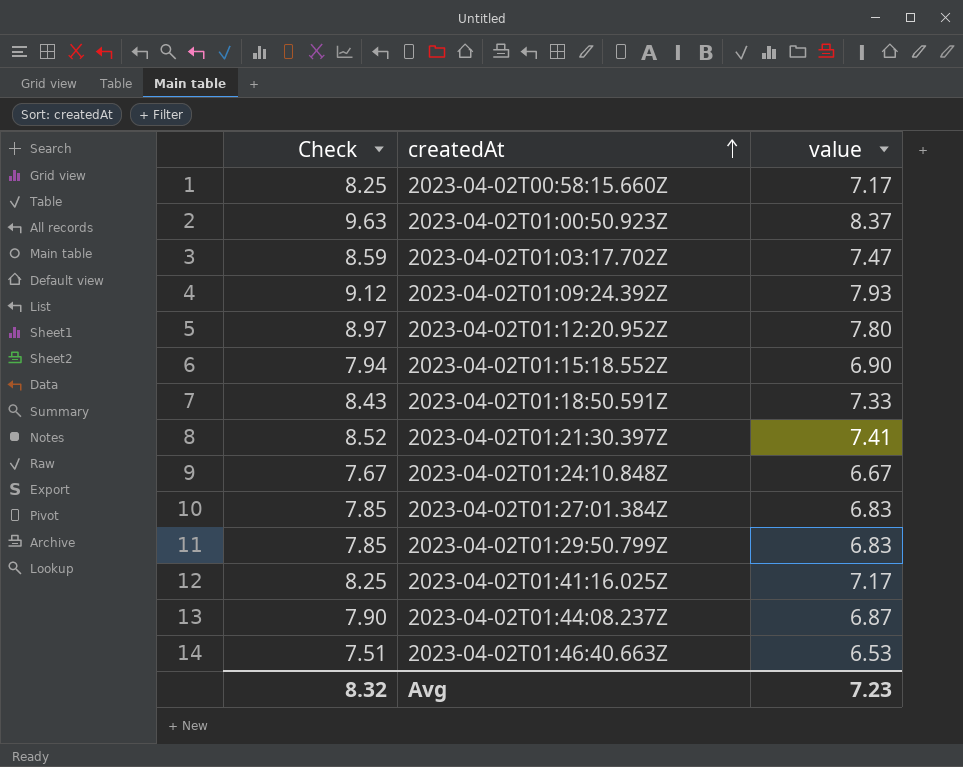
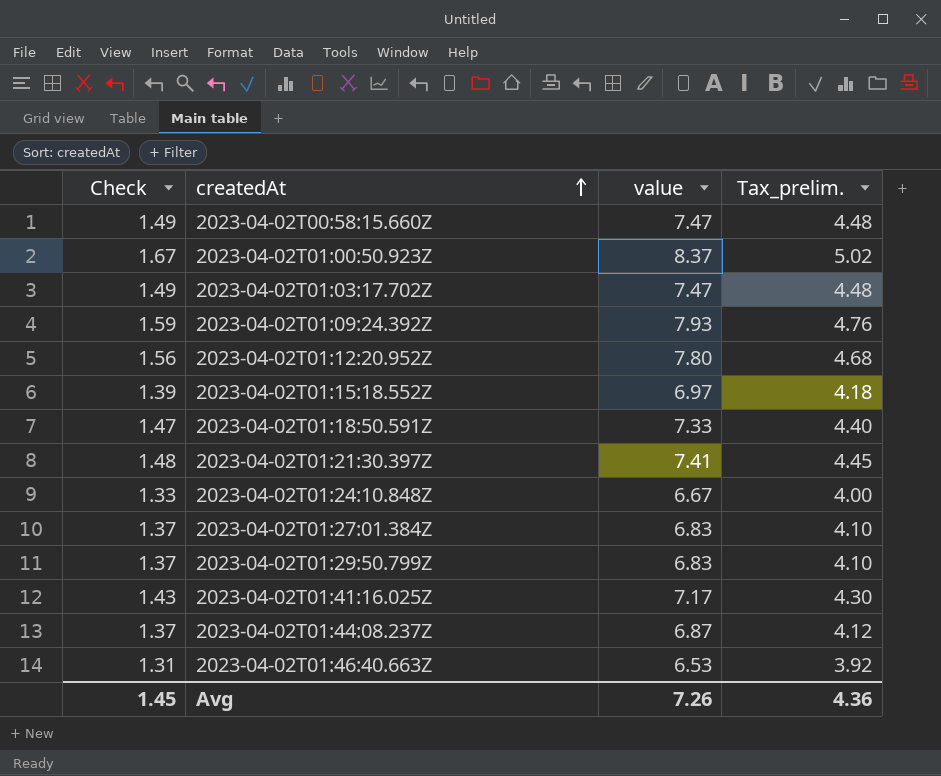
column Check | formula: [value] * 1.15 -> [value] * 0.2
column Tax_prelim. | formula: none -> [value] * 0.6
2023-04-02T00:58:15.660Z | value: 7.17 -> 7.47
2023-04-02T01:15:18.552Z | value: 6.90 -> 6.97
Avg | Check: 8.32 -> 1.45
Avg | value: 7.23 -> 7.26

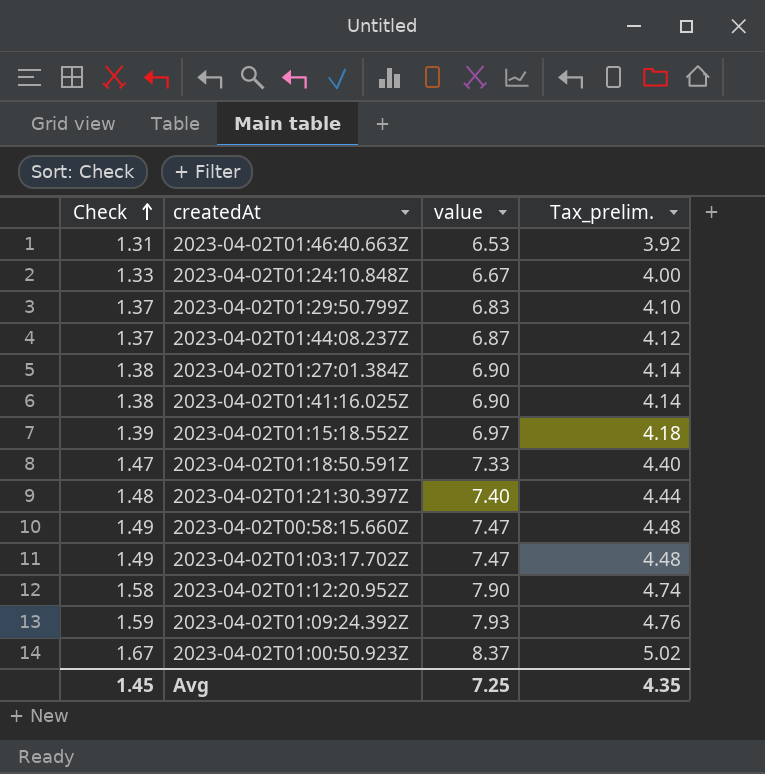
row order: createdAt ascending -> Check ascending
2023-04-02T01:27:01.384Z | Check: 1.37 -> 1.38
2023-04-02T01:27:01.384Z | value: 6.83 -> 6.90
2023-04-02T01:27:01.384Z | Tax_prelim.: 4.10 -> 4.14
2023-04-02T01:41:16.025Z | Check: 1.43 -> 1.38
2023-04-02T01:41:16.025Z | value: 7.17 -> 6.90
2023-04-02T01:41:16.025Z | Tax_prelim.: 4.30 -> 4.14
2023-04-02T01:21:30.397Z | value: 7.41 -> 7.40
2023-04-02T01:21:30.397Z | Tax_prelim.: 4.45 -> 4.44
2023-04-02T01:12:20.952Z | Check: 1.56 -> 1.58
2023-04-02T01:12:20.952Z | value: 7.80 -> 7.90
2023-04-02T01:12:20.952Z | Tax_prelim.: 4.68 -> 4.74
Avg | value: 7.26 -> 7.25
Avg | Tax_prelim.: 4.36 -> 4.35

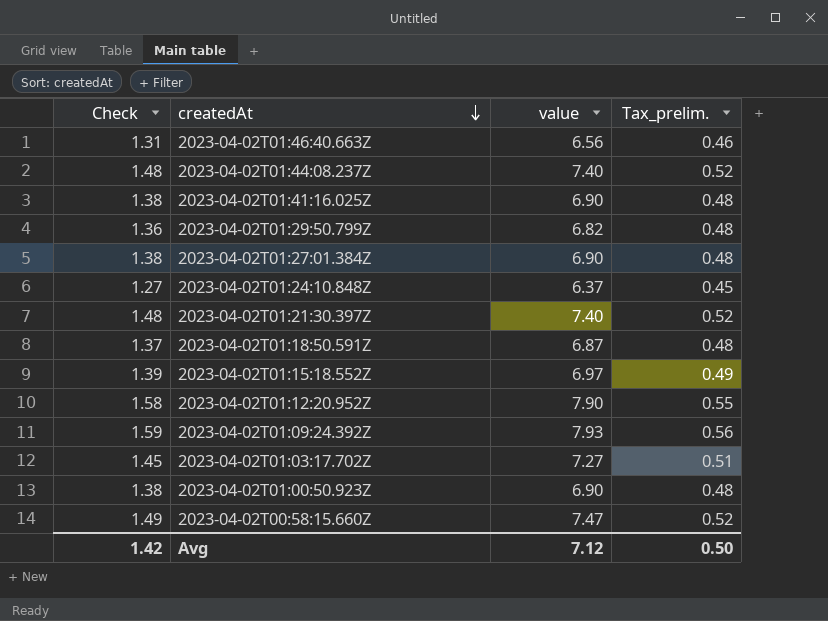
row order: Check ascending -> createdAt descending
column Tax_prelim. | formula: [value] * 0.6 -> [value] * 0.07
2023-04-02T01:46:40.663Z | value: 6.53 -> 6.56
2023-04-02T01:44:08.237Z | Check: 1.37 -> 1.48
2023-04-02T01:44:08.237Z | value: 6.87 -> 7.40
2023-04-02T01:29:50.799Z | Check: 1.37 -> 1.36
2023-04-02T01:29:50.799Z | value: 6.83 -> 6.82
2023-04-02T01:24:10.848Z | Check: 1.33 -> 1.27
2023-04-02T01:24:10.848Z | value: 6.67 -> 6.37
2023-04-02T01:18:50.591Z | Check: 1.47 -> 1.37
2023-04-02T01:18:50.591Z | value: 7.33 -> 6.87
2023-04-02T01:03:17.702Z | Check: 1.49 -> 1.45
2023-04-02T01:03:17.702Z | value: 7.47 -> 7.27
2023-04-02T01:00:50.923Z | Check: 1.67 -> 1.38
2023-04-02T01:00:50.923Z | value: 8.37 -> 6.90
Avg | Check: 1.45 -> 1.42
Avg | value: 7.25 -> 7.12
Avg | Tax_prelim.: 4.35 -> 0.50

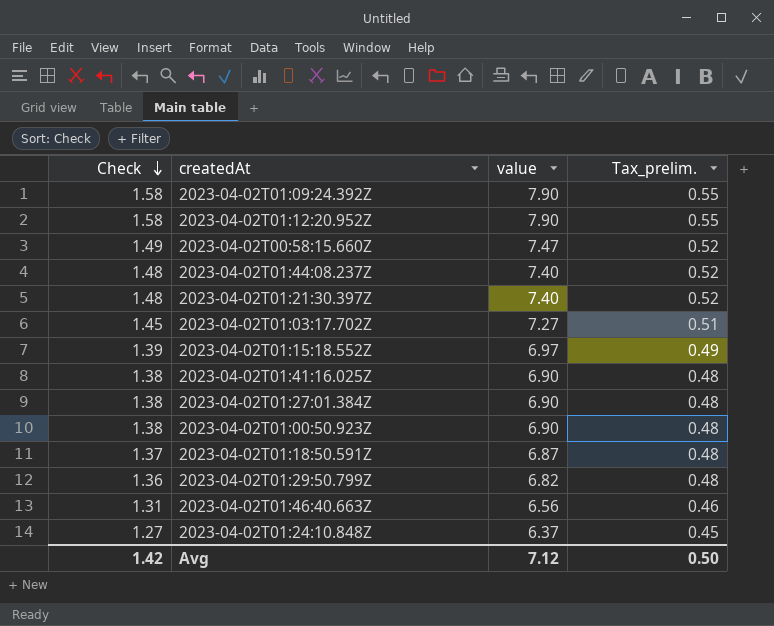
row order: createdAt descending -> Check descending
2023-04-02T01:09:24.392Z | Check: 1.59 -> 1.58
2023-04-02T01:09:24.392Z | value: 7.93 -> 7.90
2023-04-02T01:09:24.392Z | Tax_prelim.: 0.56 -> 0.55

